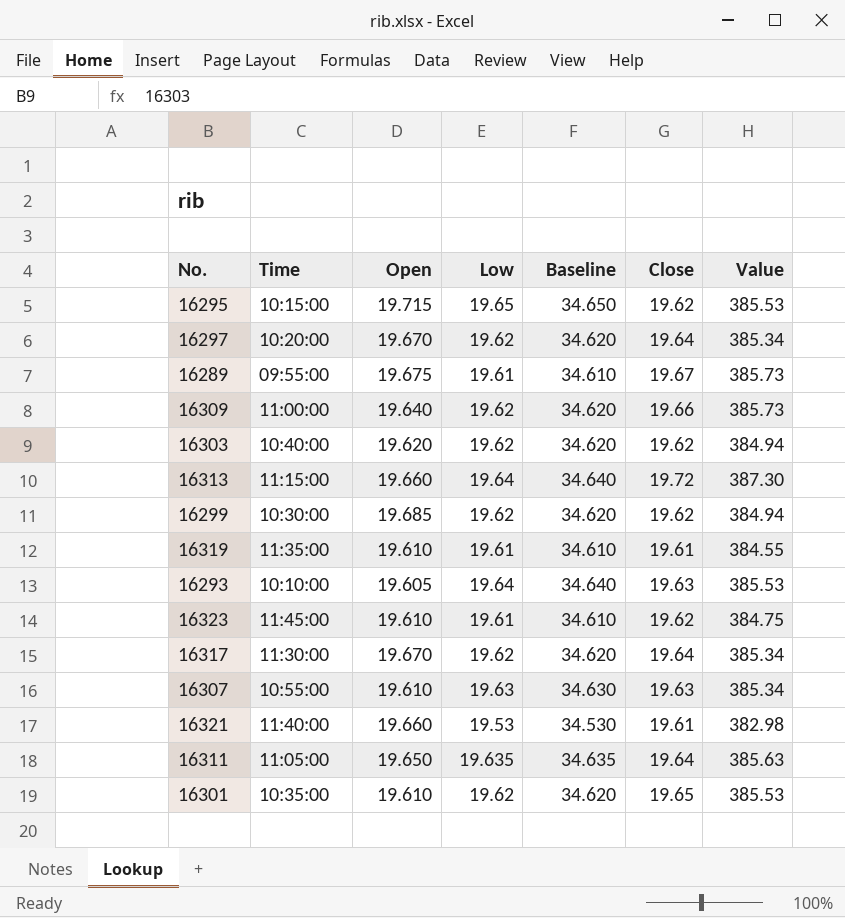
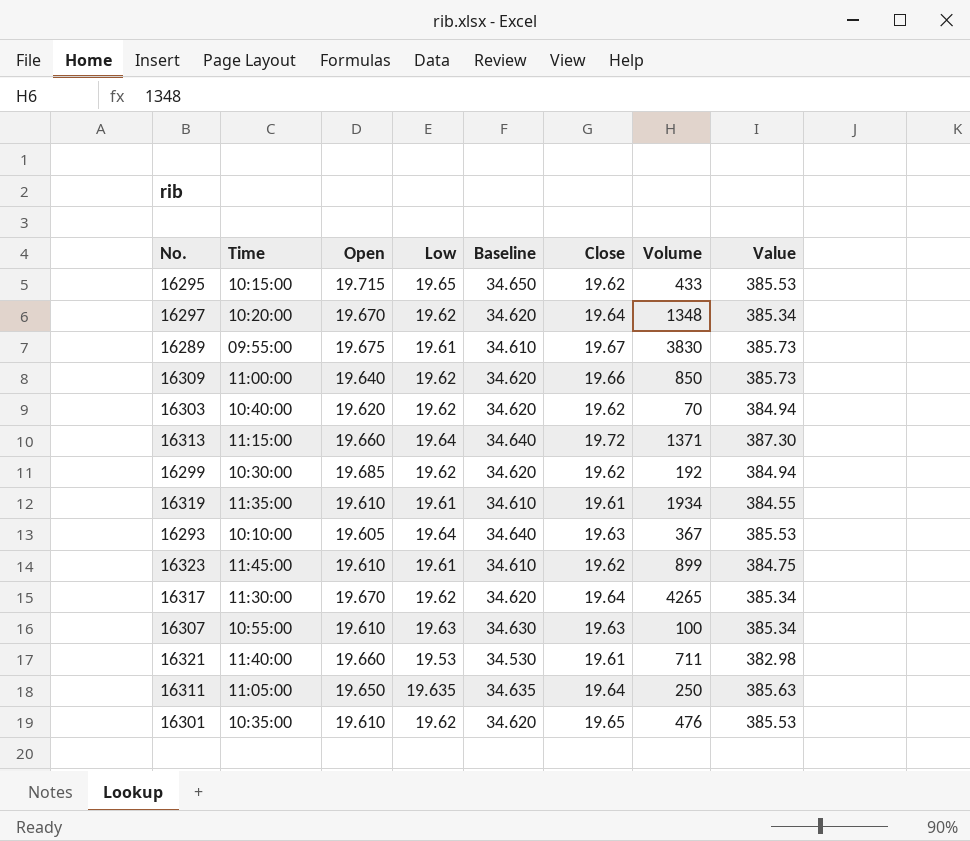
column Volume | position: none -> 7

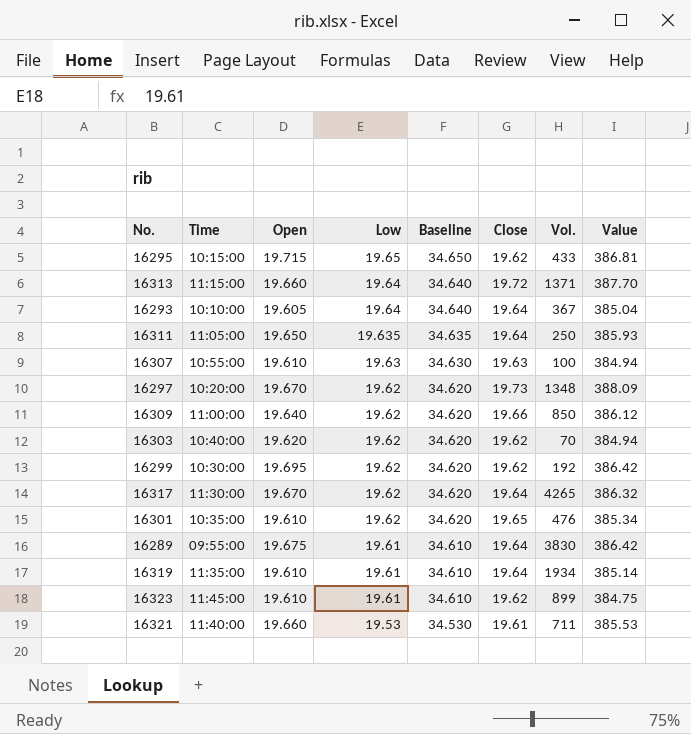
row order: none -> Low descending
column name: Volume -> Vol.
column Value | formula: [Low] * [Close] -> [Open] * [Close]
16293 | Close: 19.63 -> 19.64
16297 | Close: 19.64 -> 19.73
16299 | Open: 19.685 -> 19.695
16289 | Close: 19.67 -> 19.64
16319 | Close: 19.61 -> 19.64

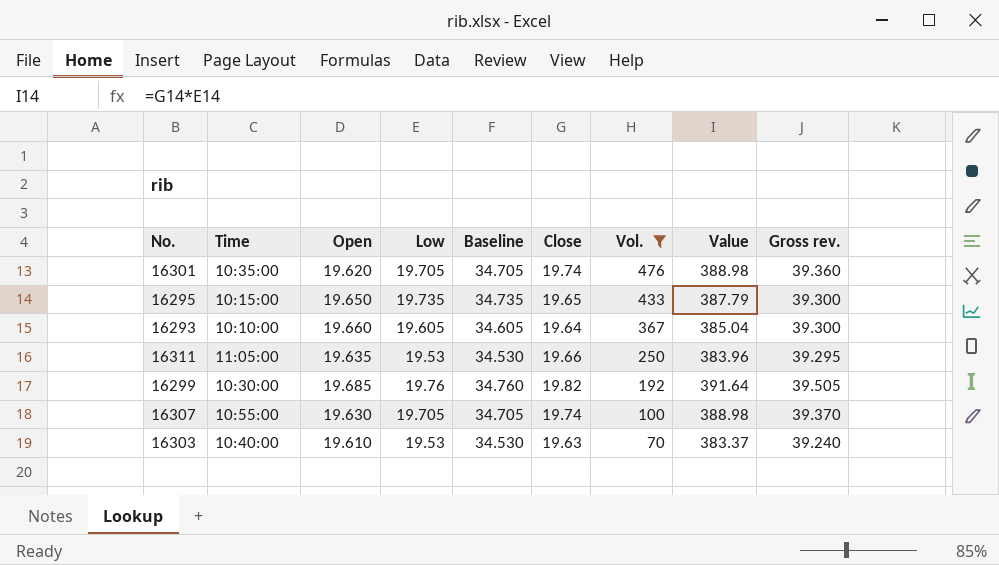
filter: none -> Vol. <= 476
row order: Low descending -> Vol. descending
column Value | formula: [Open] * [Close] -> [Low] * [Close]
column Gross rev. | formula: none -> [Open] + [Close]
16301 | Open: 19.610 -> 19.620
16301 | Low: 19.62 -> 19.705
16301 | Baseline: 34.620 -> 34.705
16301 | Close: 19.65 -> 19.74
16295 | Open: 19.715 -> 19.650
16295 | Low: 19.65 -> 19.735
16295 | Baseline: 34.650 -> 34.735
16295 | Close: 19.62 -> 19.65
16293 | Open: 19.605 -> 19.660
16293 | Low: 19.64 -> 19.605
16293 | Baseline: 34.640 -> 34.605
16311 | Open: 19.650 -> 19.635
16311 | Low: 19.635 -> 19.53
16311 | Baseline: 34.635 -> 34.530
16311 | Close: 19.64 -> 19.66
16299 | Open: 19.695 -> 19.685
16299 | Low: 19.62 -> 19.76
16299 | Baseline: 34.620 -> 34.760
16299 | Close: 19.62 -> 19.82
16307 | Open: 19.610 -> 19.630
16307 | Low: 19.63 -> 19.705
16307 | Baseline: 34.630 -> 34.705
16307 | Close: 19.63 -> 19.74
16303 | Open: 19.620 -> 19.610
16303 | Low: 19.62 -> 19.53
16303 | Baseline: 34.620 -> 34.530
16303 | Close: 19.62 -> 19.63

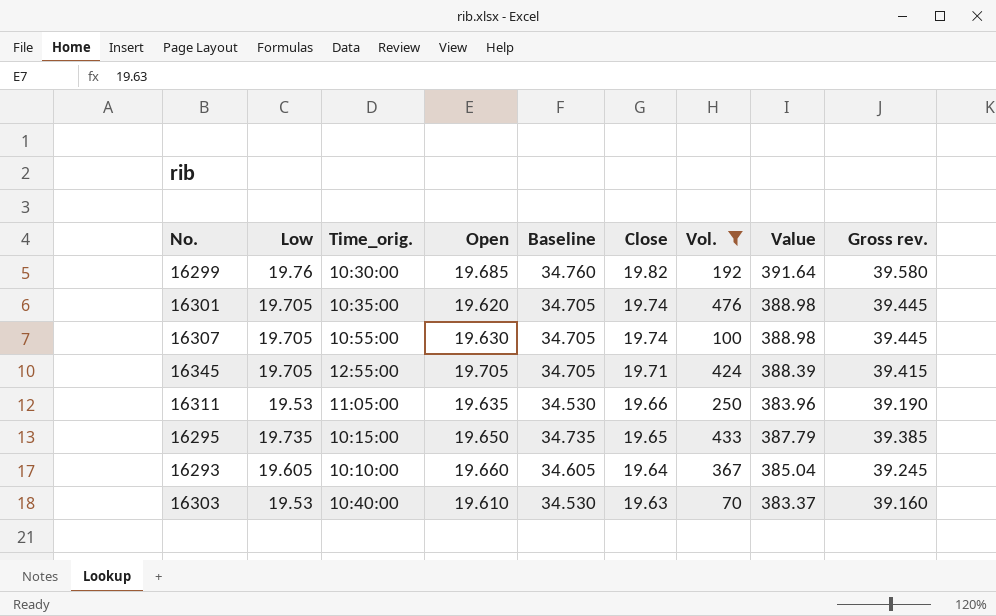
row order: Vol. descending -> Close descending
column Low | position: 4 -> 2
column name: Time -> Time_orig.
column Gross rev. | formula: [Open] + [Close] -> [Low] + [Close]
row 16345: none -> 19.705 | 12:55:00 | 19.705 | 34.705 | 19.71 | 424 | 388.39 | 39.415

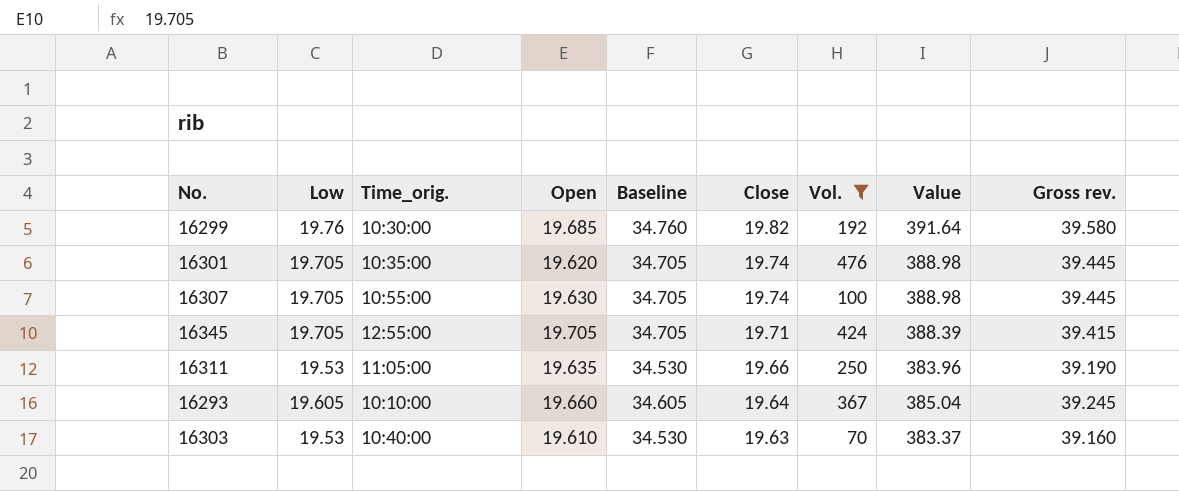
row 16295: 19.735 | 10:15:00 | 19.650 | 34.735 | 19.65 | 433 | 387.79 | 39.385 -> none

